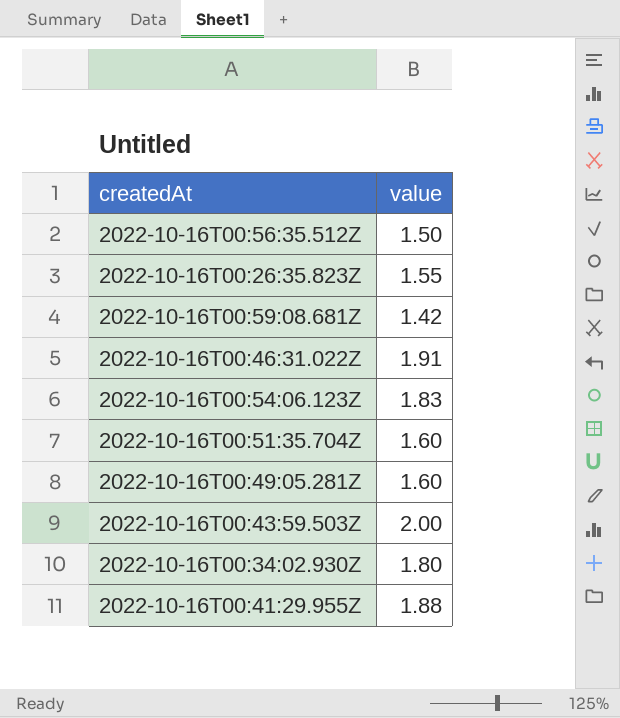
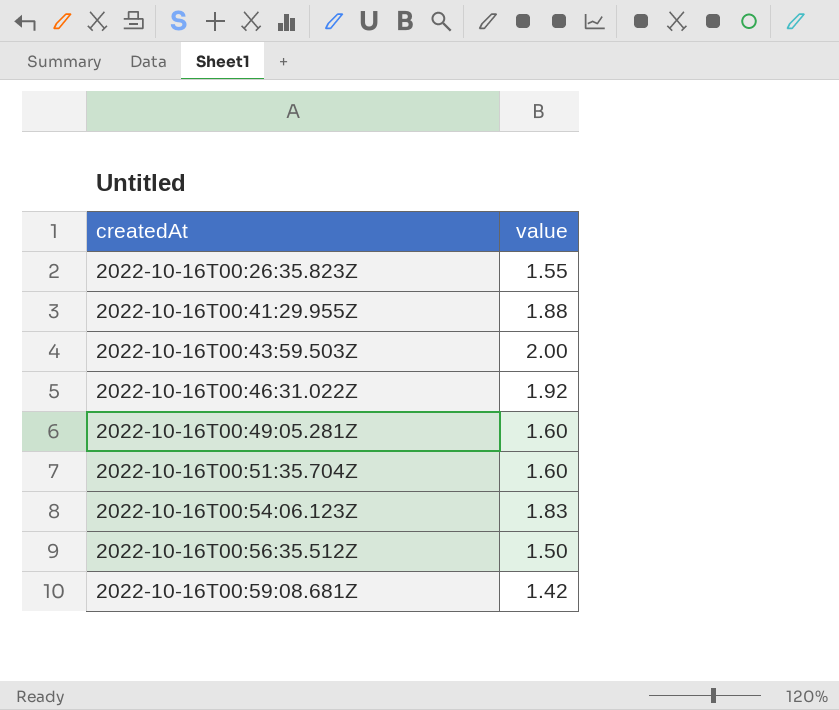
row order: none -> createdAt ascending
row 2022-10-16T00:34:02.930Z: 1.80 -> none
2022-10-16T00:46:31.022Z | value: 1.91 -> 1.92

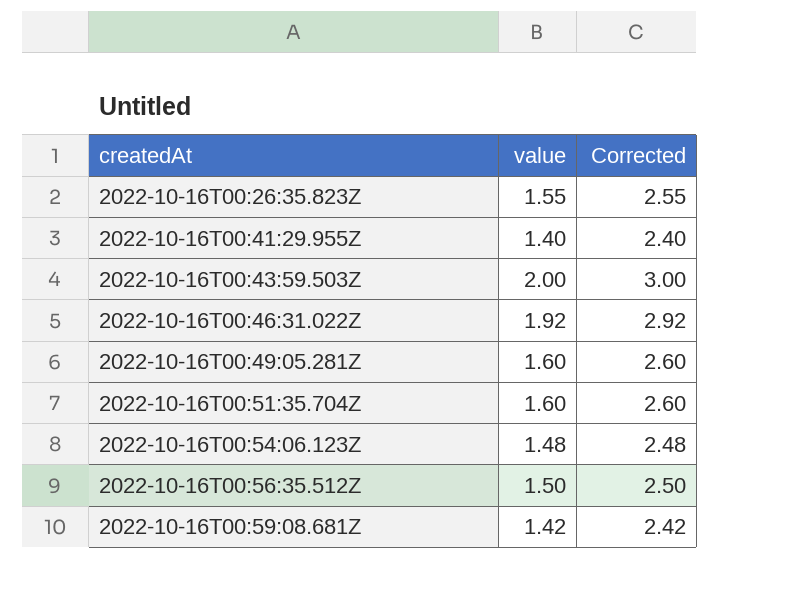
column Corrected | formula: none -> [value] + 1
2022-10-16T00:41:29.955Z | value: 1.88 -> 1.40
2022-10-16T00:54:06.123Z | value: 1.83 -> 1.48

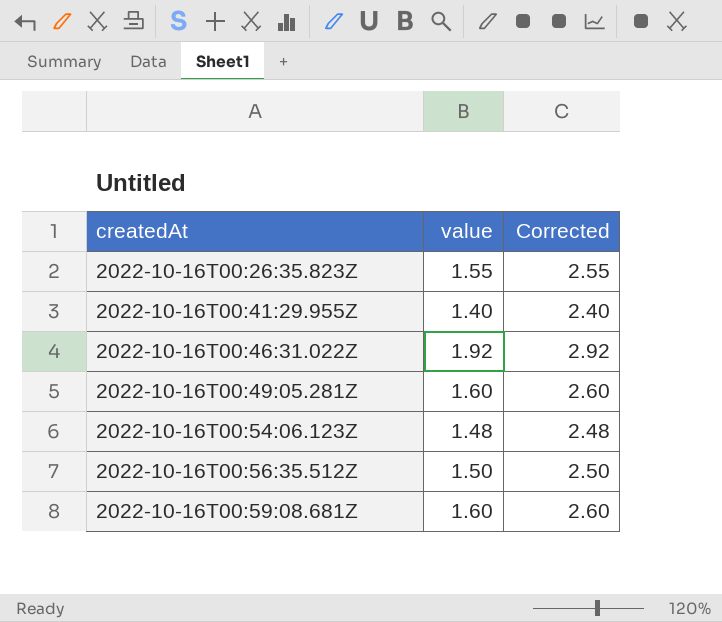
row 2022-10-16T00:43:59.503Z: 2.00 | 3.00 -> none
row 2022-10-16T00:51:35.704Z: 1.60 | 2.60 -> none
2022-10-16T00:59:08.681Z | value: 1.42 -> 1.60
2022-10-16T00:59:08.681Z | Corrected: 2.42 -> 2.60

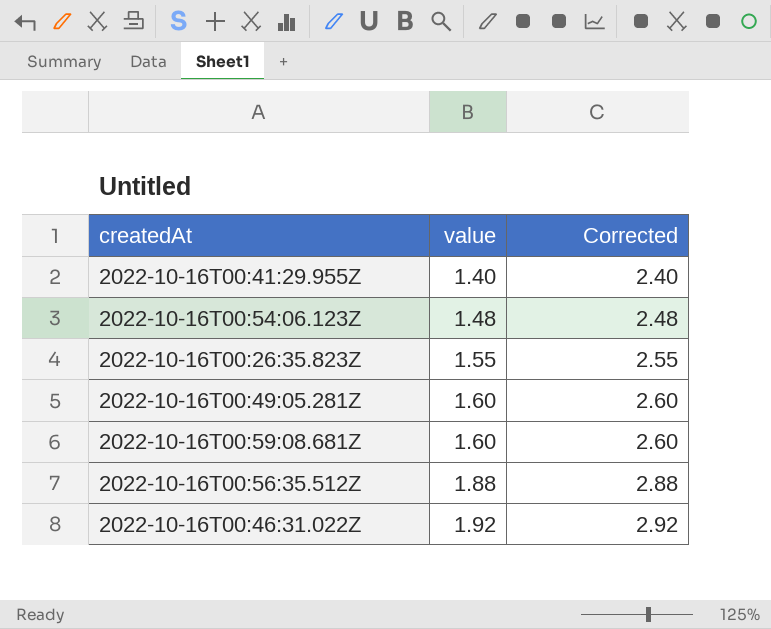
row order: createdAt ascending -> value ascending
2022-10-16T00:56:35.512Z | value: 1.50 -> 1.88
2022-10-16T00:56:35.512Z | Corrected: 2.50 -> 2.88

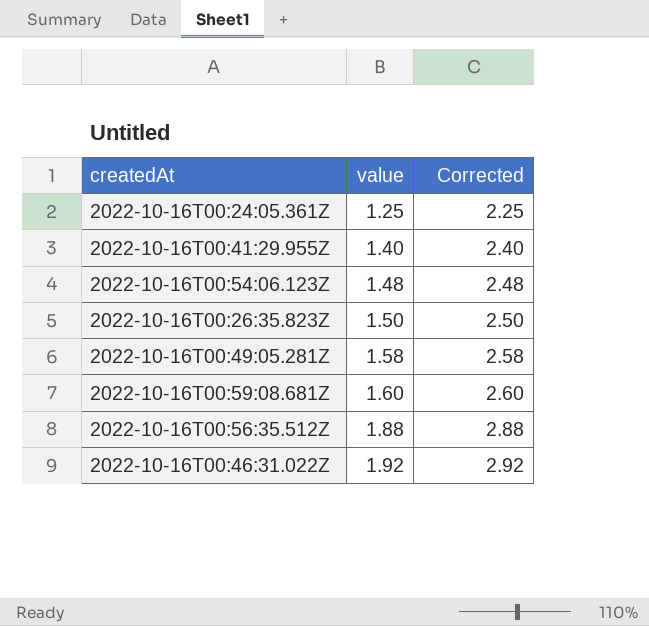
row 2022-10-16T00:24:05.361Z: none -> 1.25 | 2.25
2022-10-16T00:26:35.823Z | value: 1.55 -> 1.50
2022-10-16T00:26:35.823Z | Corrected: 2.55 -> 2.50
2022-10-16T00:49:05.281Z | value: 1.60 -> 1.58
2022-10-16T00:49:05.281Z | Corrected: 2.60 -> 2.58

